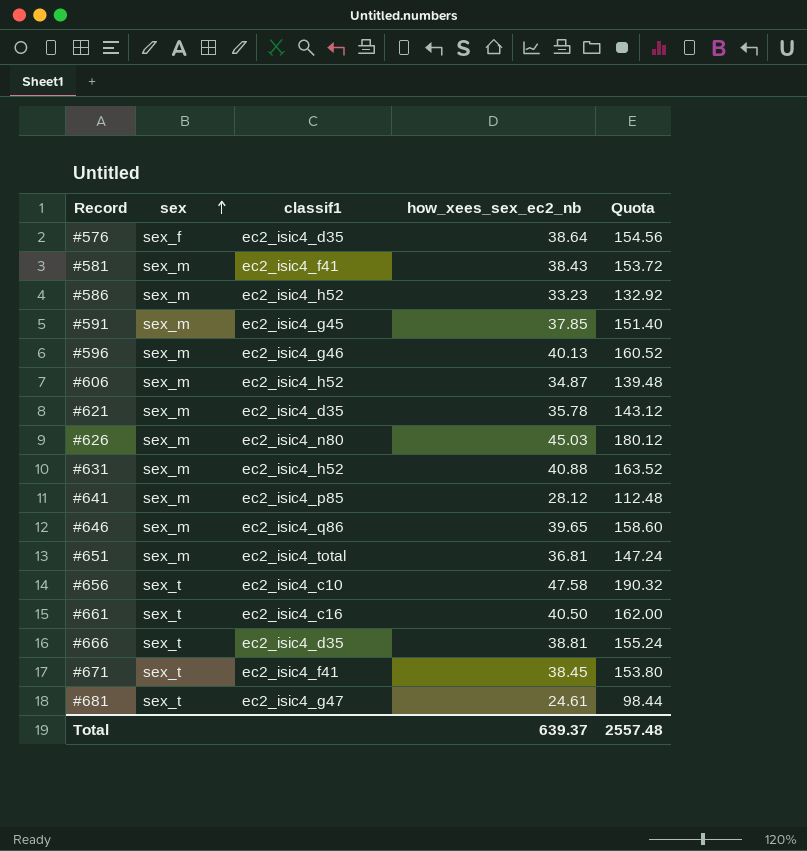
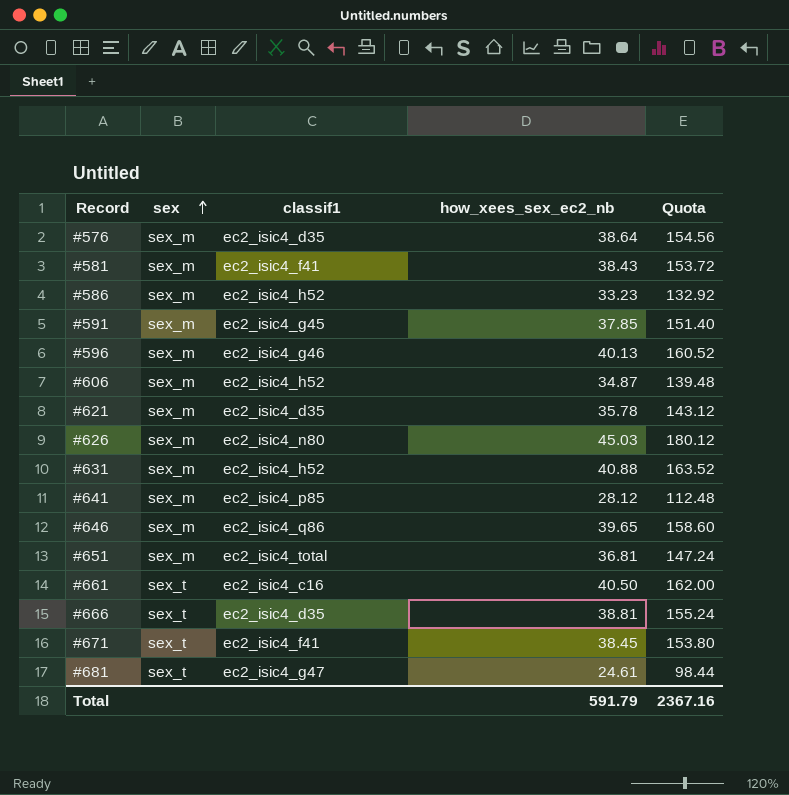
row #656: sex_t | ec2_isic4_c10 | 47.58 | 190.32 -> none
#576 | sex: sex_f -> sex_m
Total | how_xees_sex_ec2_nb: 639.37 -> 591.79
Total | Quota: 2557.48 -> 2367.16

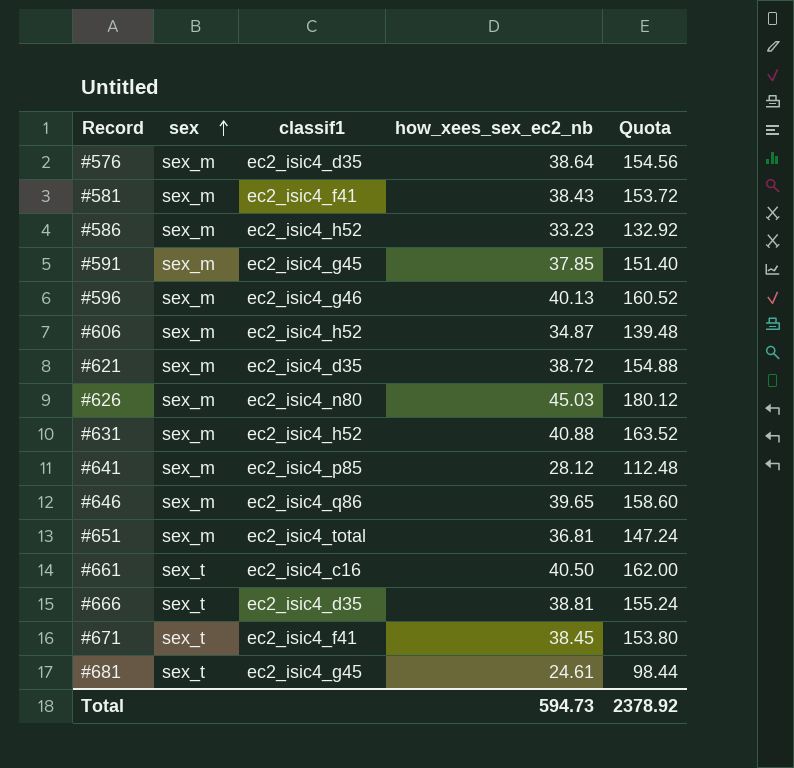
#621 | how_xees_sex_ec2_nb: 35.78 -> 38.72
#621 | Quota: 143.12 -> 154.88
#681 | classif1: ec2_isic4_g47 -> ec2_isic4_g45
Total | how_xees_sex_ec2_nb: 591.79 -> 594.73
Total | Quota: 2367.16 -> 2378.92

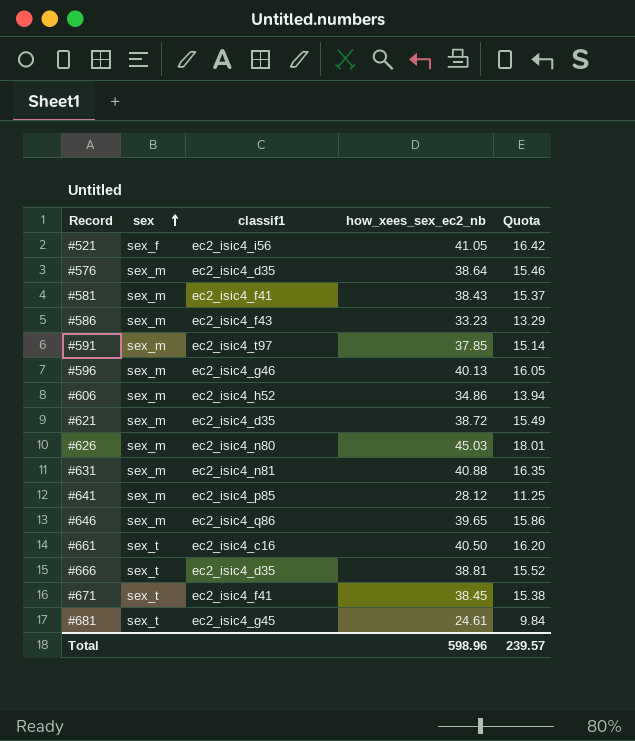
column Quota | formula: [how_xees_sex_ec2_nb] * 4 -> [how_xees_sex_ec2_nb] * 0.4
row #651: sex_m | ec2_isic4_total | 36.81 | 147.24 -> none
row #521: none -> sex_f | ec2_isic4_i56 | 41.05 | 16.42
#586 | classif1: ec2_isic4_h52 -> ec2_isic4_f43
#591 | classif1: ec2_isic4_g45 -> ec2_isic4_t97
#606 | how_xees_sex_ec2_nb: 34.87 -> 34.86
#631 | classif1: ec2_isic4_h52 -> ec2_isic4_n81
Total | how_xees_sex_ec2_nb: 594.73 -> 598.96
Total | Quota: 2378.92 -> 239.57

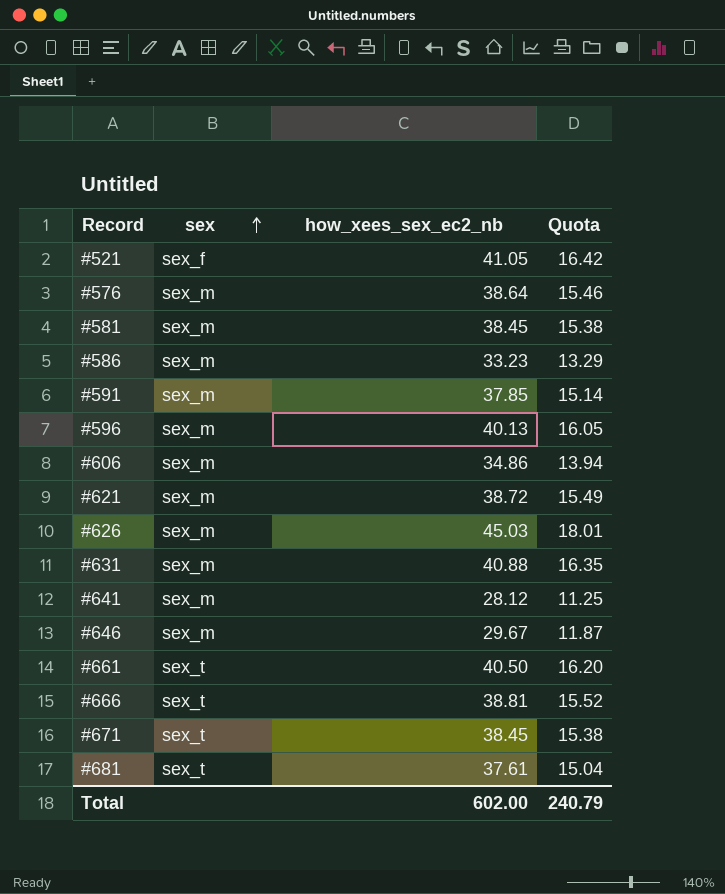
column classif1 | position: 3 -> none
#581 | how_xees_sex_ec2_nb: 38.43 -> 38.45
#581 | Quota: 15.37 -> 15.38
#646 | how_xees_sex_ec2_nb: 39.65 -> 29.67
#646 | Quota: 15.86 -> 11.87
#681 | how_xees_sex_ec2_nb: 24.61 -> 37.61
#681 | Quota: 9.84 -> 15.04
Total | how_xees_sex_ec2_nb: 598.96 -> 602.00
Total | Quota: 239.57 -> 240.79

